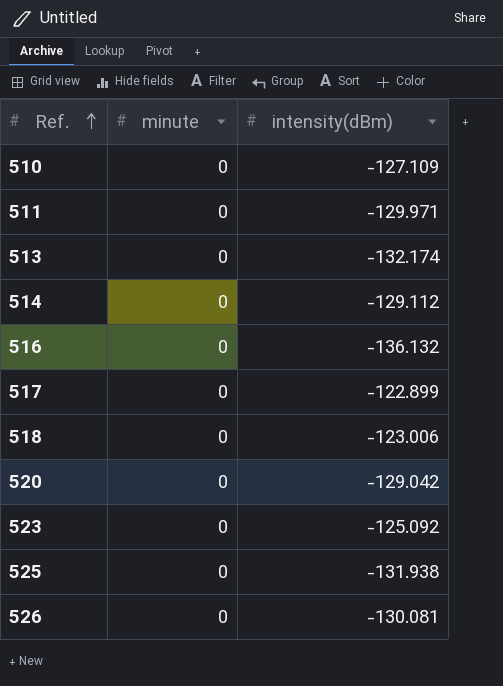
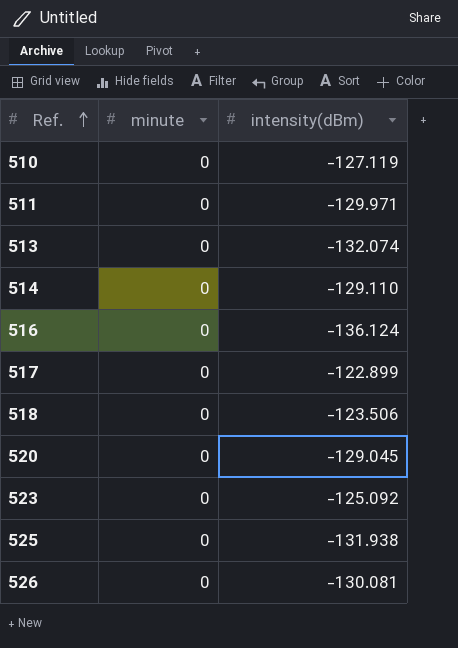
510 | intensity(dBm): -127.109 -> -127.119
513 | intensity(dBm): -132.174 -> -132.074
514 | intensity(dBm): -129.112 -> -129.110
516 | intensity(dBm): -136.132 -> -136.124
518 | intensity(dBm): -123.006 -> -123.506
520 | intensity(dBm): -129.042 -> -129.045

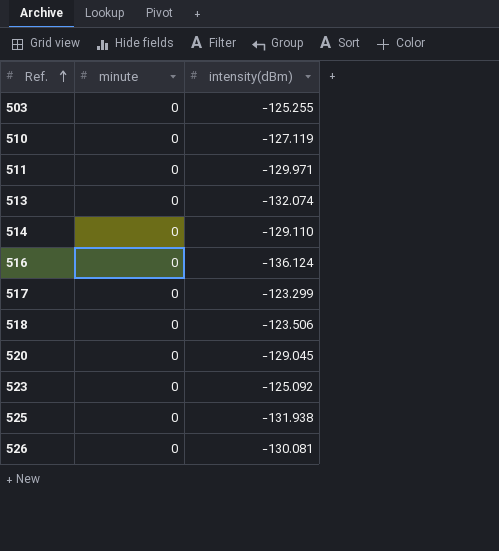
row 503: none -> 0 | -125.255
517 | intensity(dBm): -122.899 -> -123.299

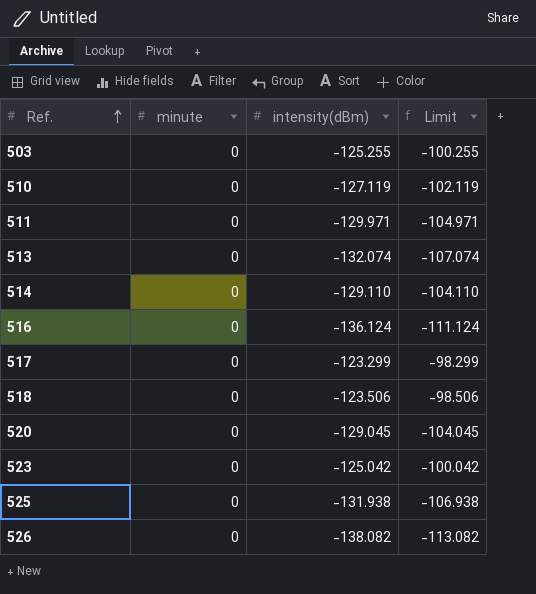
column Limit | formula: none -> [intensity(dBm)] + 25
523 | intensity(dBm): -125.092 -> -125.042
526 | intensity(dBm): -130.081 -> -138.082

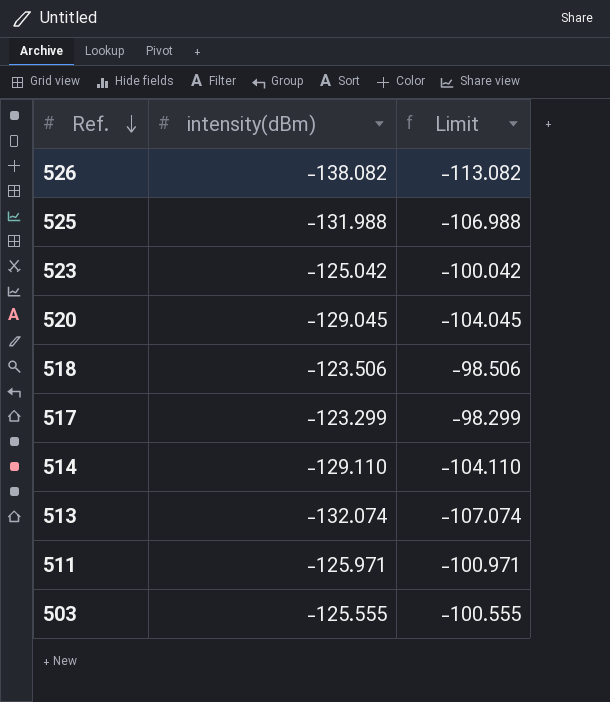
row order: Ref. ascending -> Ref. descending
column minute | position: 2 -> none
row 510: 0 | -127.119 | -102.119 -> none
row 516: 0 | -136.124 | -111.124 -> none
525 | intensity(dBm): -131.938 -> -131.988
525 | Limit: -106.938 -> -106.988
511 | intensity(dBm): -129.971 -> -125.971
511 | Limit: -104.971 -> -100.971
503 | intensity(dBm): -125.255 -> -125.555
503 | Limit: -100.255 -> -100.555

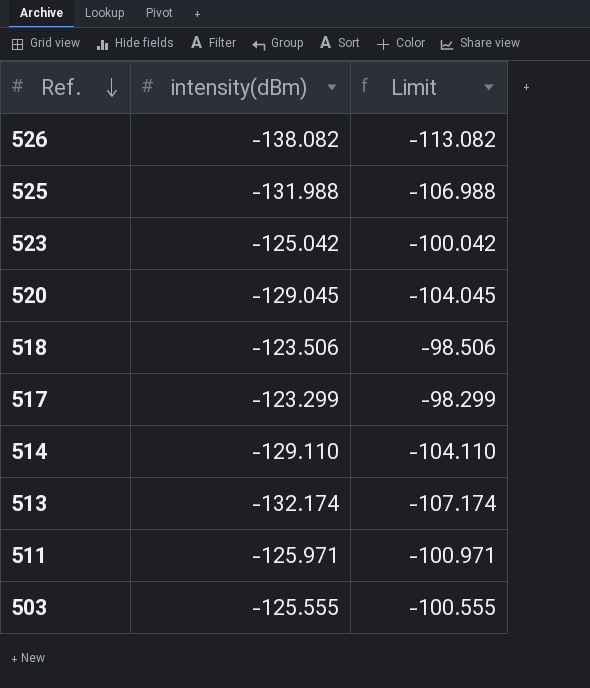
513 | intensity(dBm): -132.074 -> -132.174
513 | Limit: -107.074 -> -107.174

